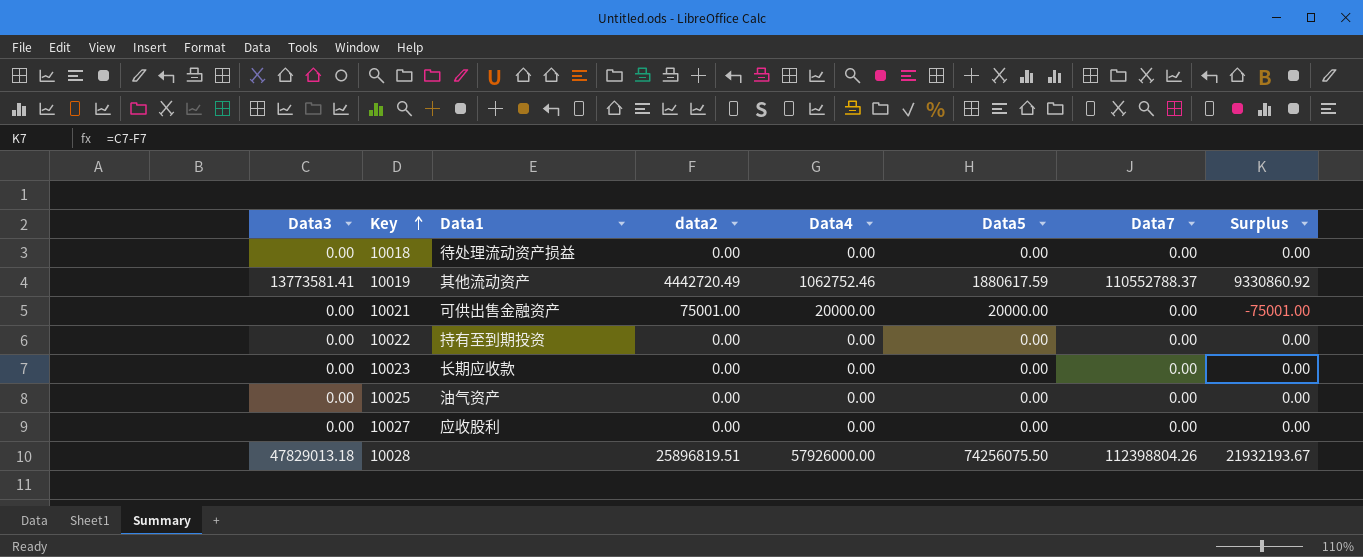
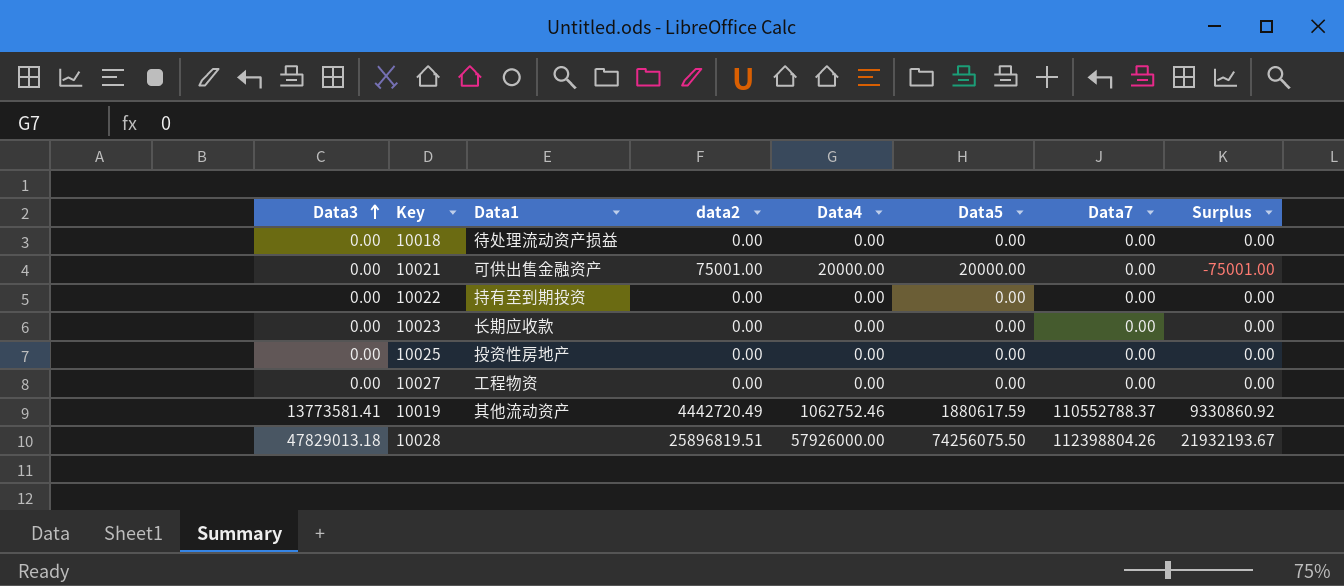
row order: Key ascending -> Data3 ascending
10025 | Data1: 油气资产 -> 投资性房地产
10027 | Data1: 应收股利 -> 工程物资

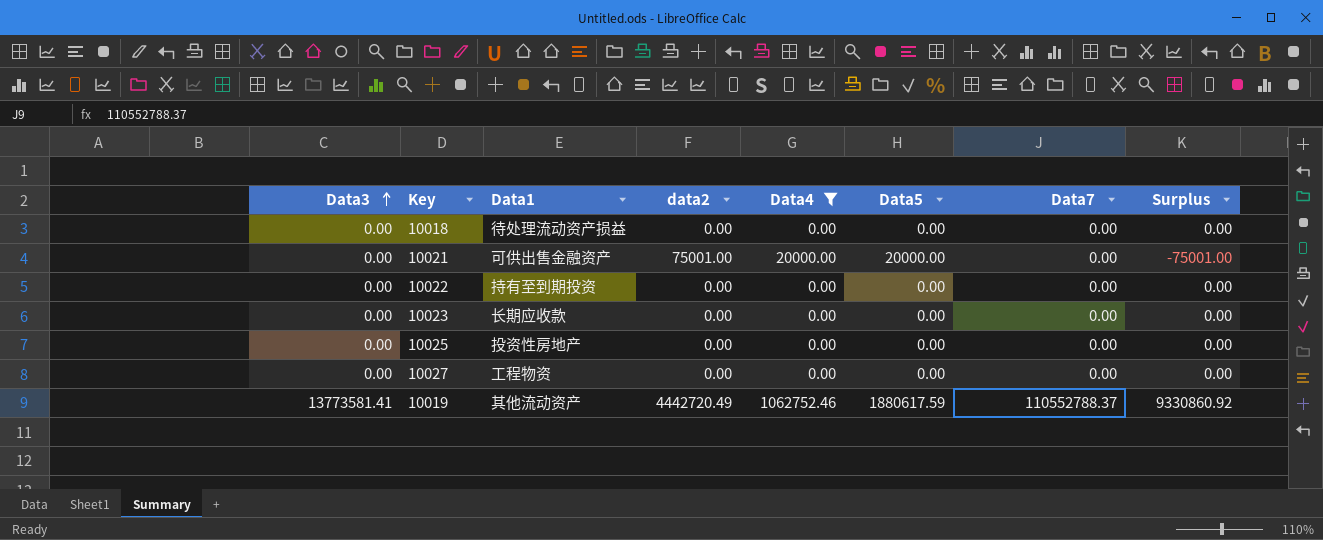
filter: none -> Data4 != 57926000.00

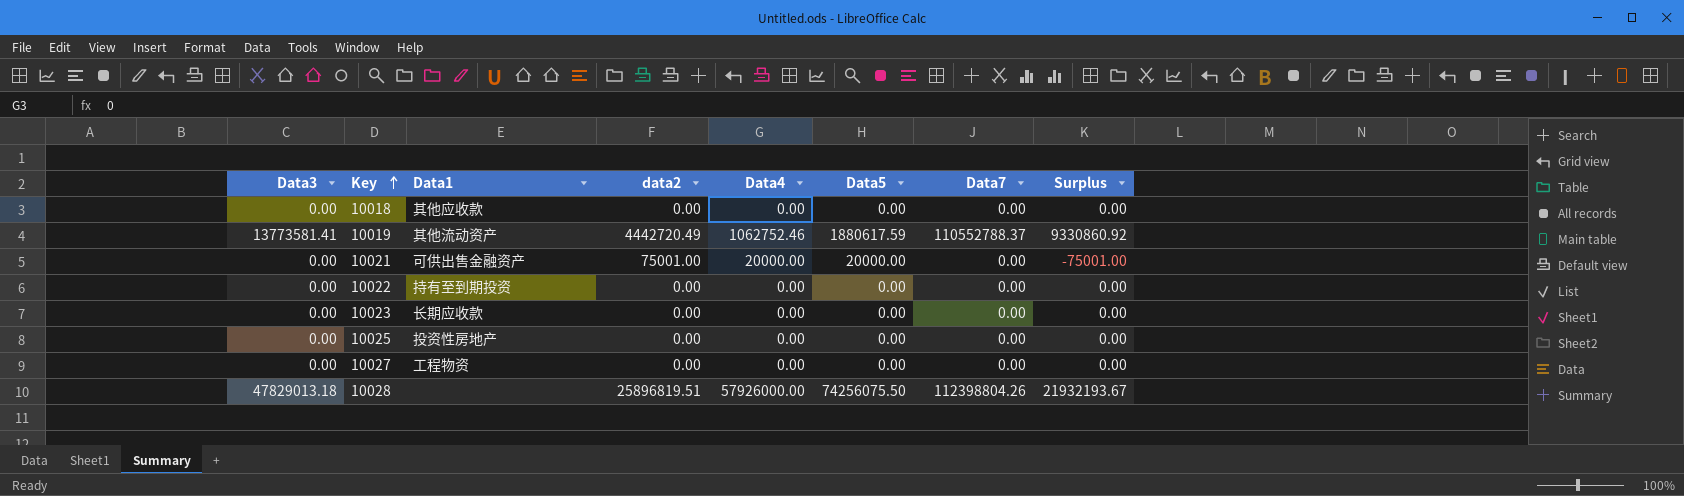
filter: Data4 != 57926000.00 -> none
row order: Data3 ascending -> Key ascending
10018 | Data1: 待处理流动资产损益 -> 其他应收款

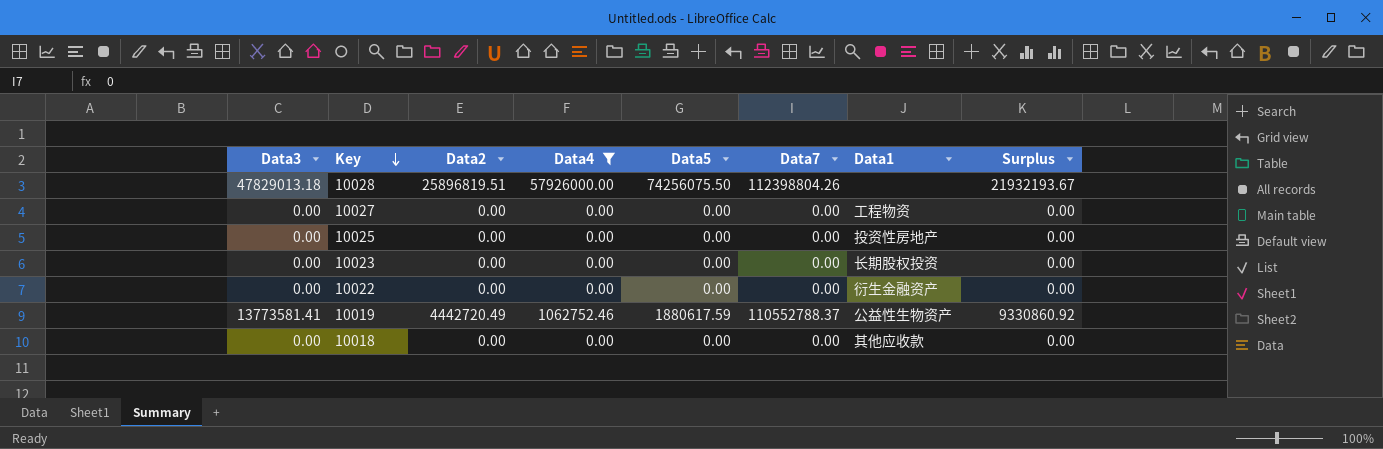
filter: none -> Data4 != 20000.00
row order: Key ascending -> Key descending
column name: data2 -> Data2
column Data1 | position: 3 -> 7
10023 | Data1: 长期应收款 -> 长期股权投资
10022 | Data1: 持有至到期投资 -> 衍生金融资产
10019 | Data1: 其他流动资产 -> 公益性生物资产

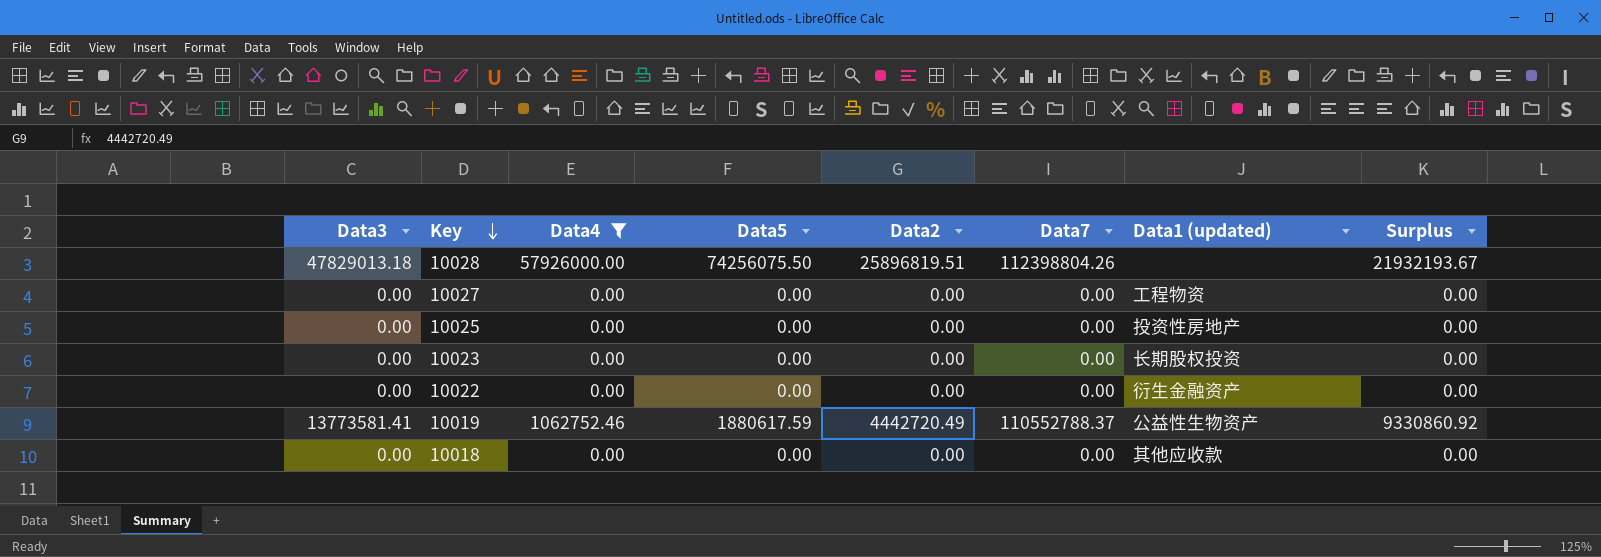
column Data2 | position: 3 -> 5
column name: Data1 -> Data1 (updated)

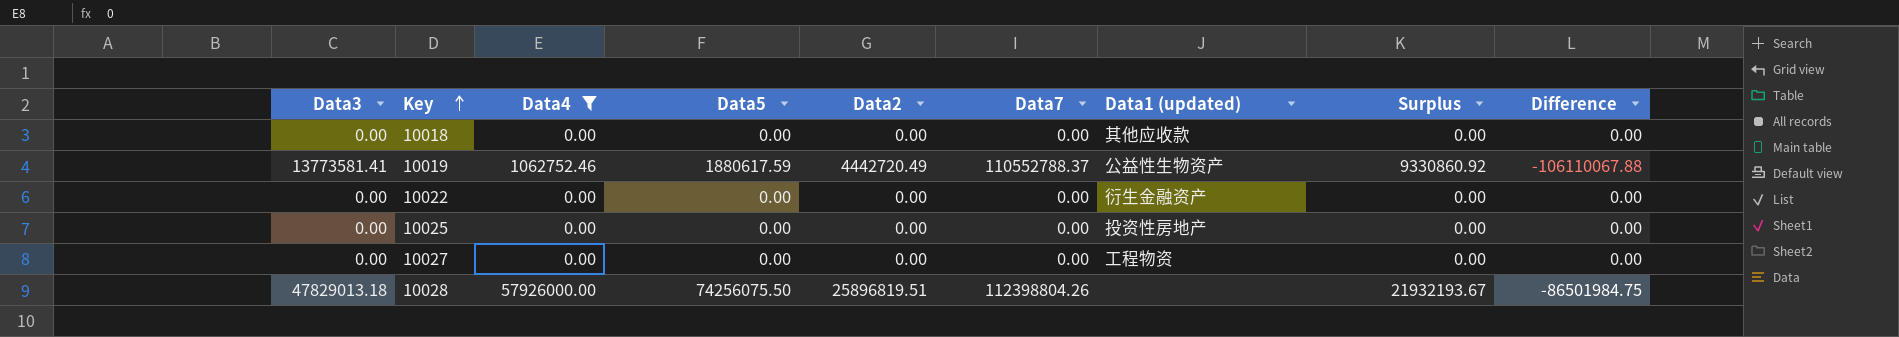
row order: Key descending -> Key ascending
column Difference | formula: none -> [Data2] - [Data7]
row 10023: 0.00 | 0.00 | 0.00 | 0.00 | 0.00 | 长期股权投资 | 0.00 -> none

